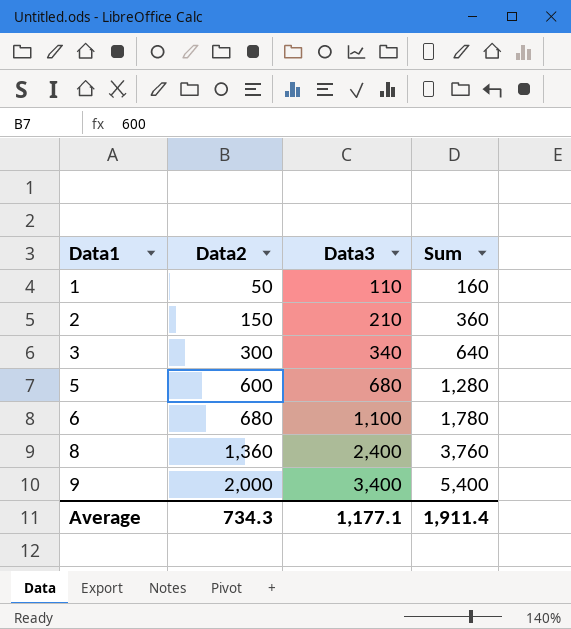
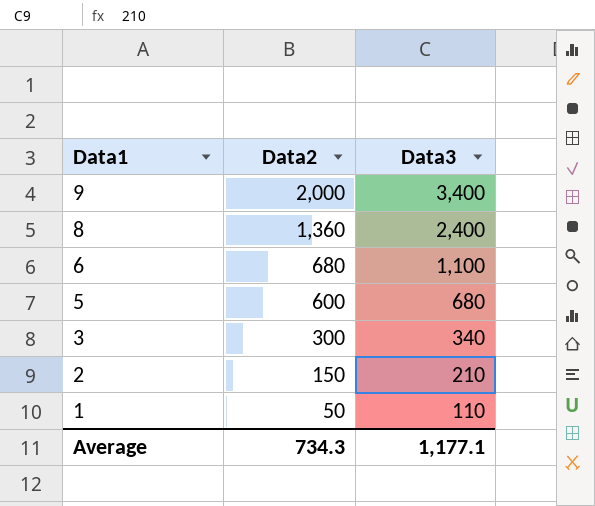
row order: Data1 ascending -> Data1 descending
column Sum | formula: [Data2] + [Data3] -> none

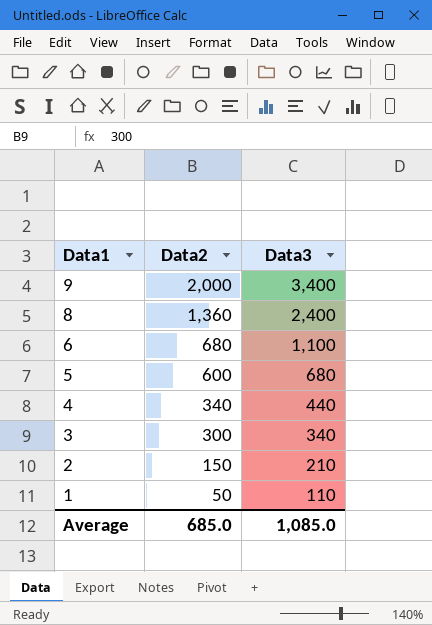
row 4: none -> 340 | 440
Average | Data2: 734.3 -> 685.0
Average | Data3: 1,177.1 -> 1,085.0

